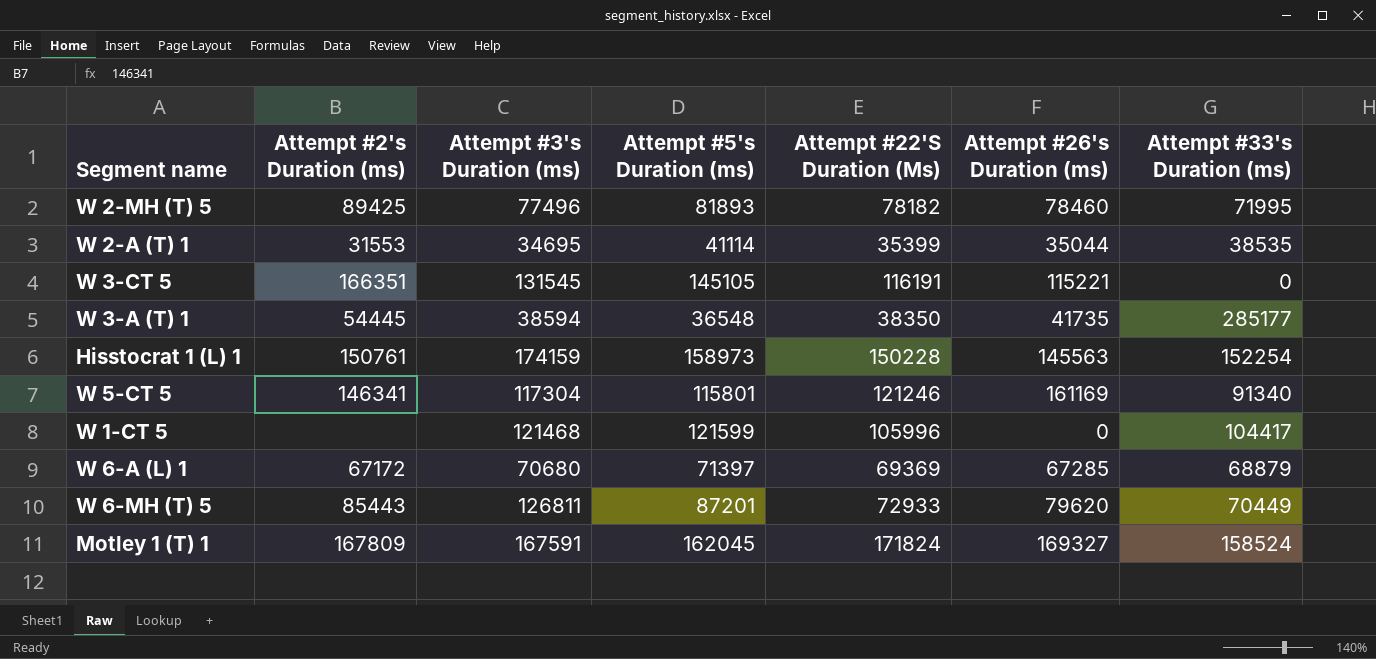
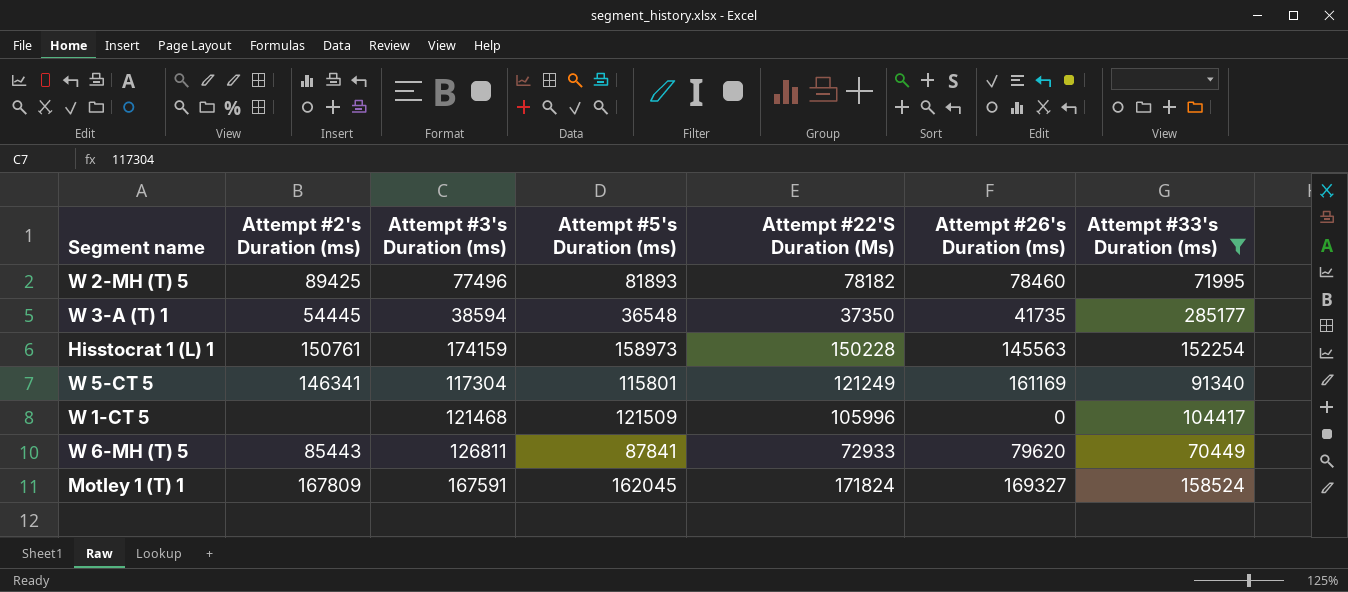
filter: none -> Attempt #33's Duration (ms) >= 70449
W 3-A (T) 1 | Attempt #22'S Duration (Ms): 38350 -> 37350
W 5-CT 5 | Attempt #22'S Duration (Ms): 121246 -> 121249
W 1-CT 5 | Attempt #5's Duration (ms): 121599 -> 121509
W 6-MH (T) 5 | Attempt #5's Duration (ms): 87201 -> 87841

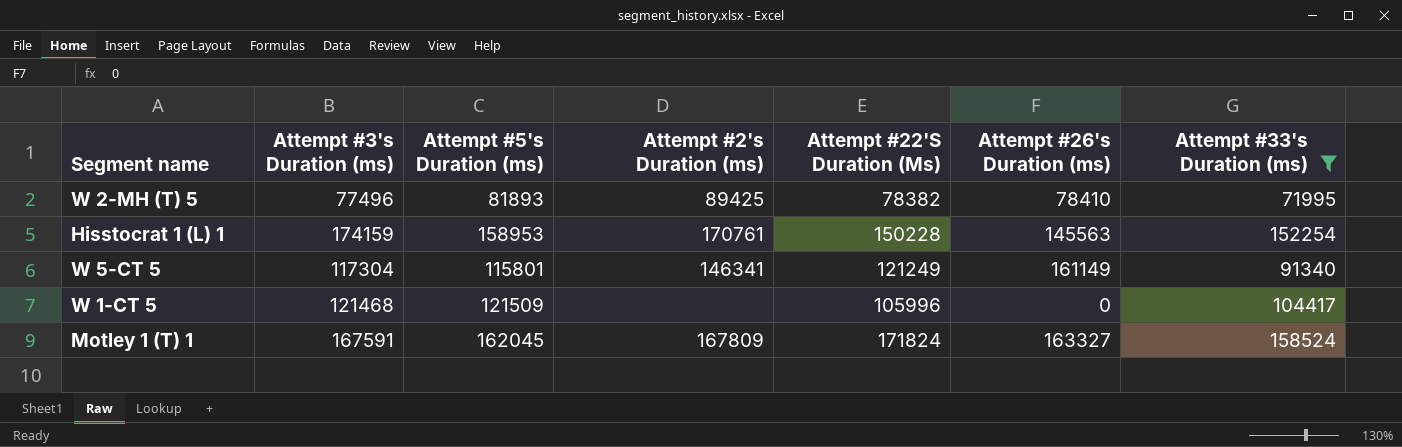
column Attempt #2's Duration (ms) | position: 2 -> 4
row W 3-A (T) 1: 54445 | 38594 | 36548 | 37350 | 41735 | 285177 -> none
row W 6-MH (T) 5: 85443 | 126811 | 87841 | 72933 | 79620 | 70449 -> none
W 2-MH (T) 5 | Attempt #22'S Duration (Ms): 78182 -> 78382
W 2-MH (T) 5 | Attempt #26's Duration (ms): 78460 -> 78410
Hisstocrat 1 (L) 1 | Attempt #5's Duration (ms): 158973 -> 158953
Hisstocrat 1 (L) 1 | Attempt #2's Duration (ms): 150761 -> 170761
W 5-CT 5 | Attempt #26's Duration (ms): 161169 -> 161149
Motley 1 (T) 1 | Attempt #26's Duration (ms): 169327 -> 163327

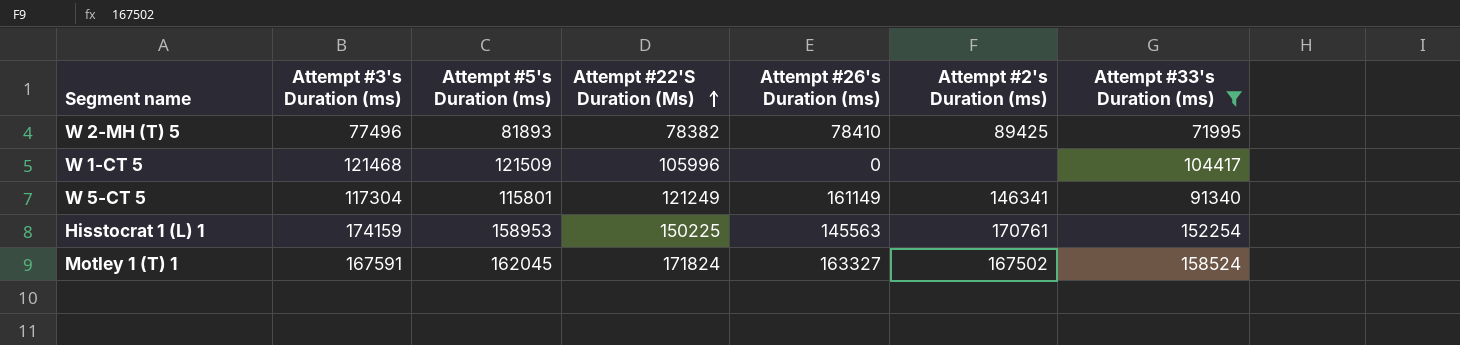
row order: none -> Attempt #22'S Duration (Ms) ascending
column Attempt #2's Duration (ms) | position: 4 -> 6
Hisstocrat 1 (L) 1 | Attempt #22'S Duration (Ms): 150228 -> 150225
Motley 1 (T) 1 | Attempt #2's Duration (ms): 167809 -> 167502

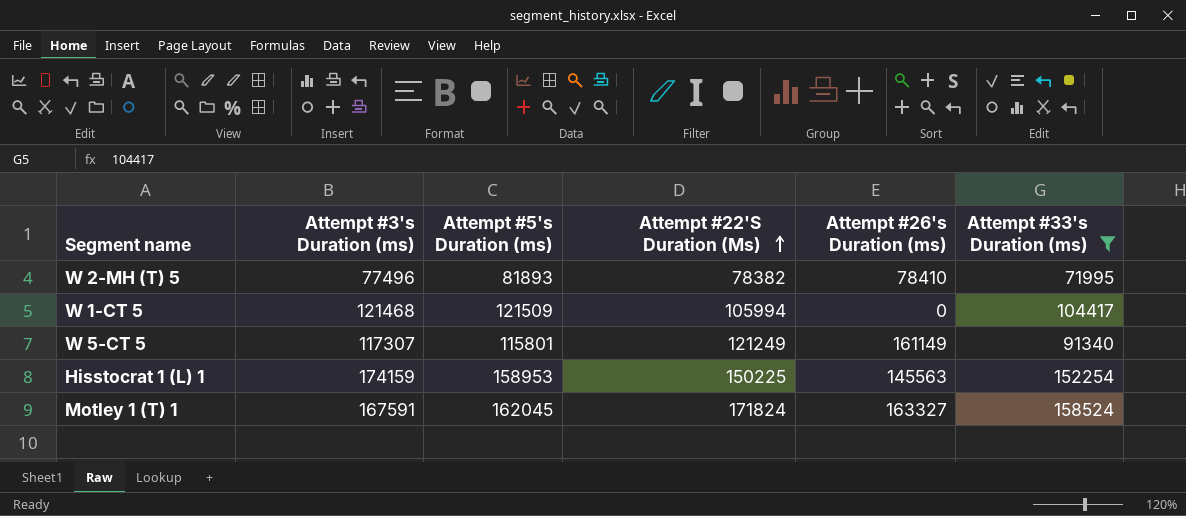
column Attempt #2's Duration (ms) | position: 6 -> none
W 1-CT 5 | Attempt #22'S Duration (Ms): 105996 -> 105994
W 5-CT 5 | Attempt #3's Duration (ms): 117304 -> 117307

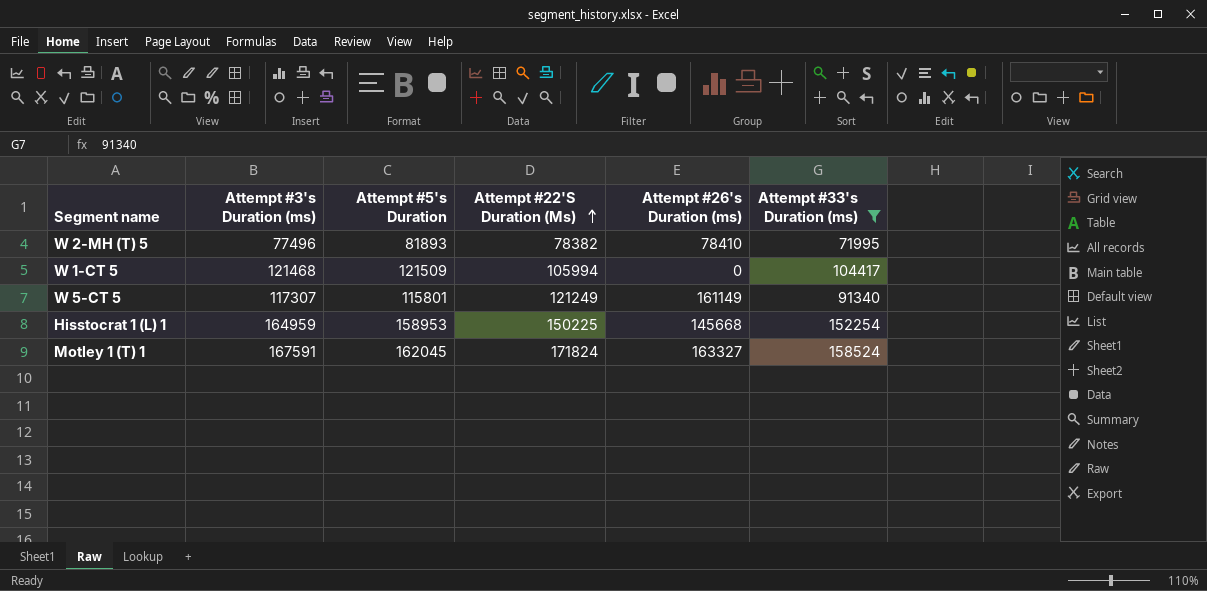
column name: Attempt #5's Duration (ms) -> Attempt #5's Duration
Hisstocrat 1 (L) 1 | Attempt #3's Duration (ms): 174159 -> 164959
Hisstocrat 1 (L) 1 | Attempt #26's Duration (ms): 145563 -> 145668

